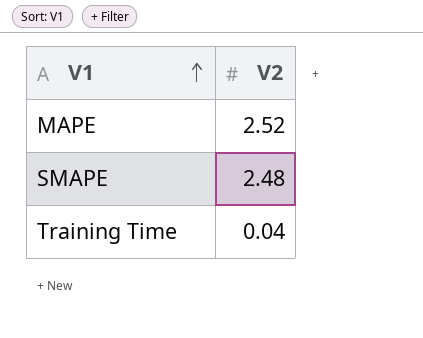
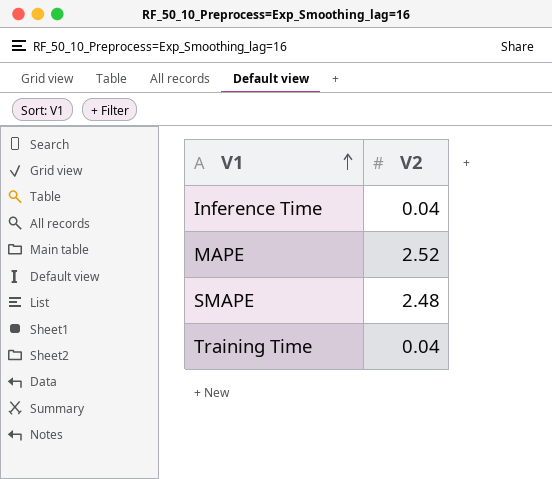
row Inference Time: none -> 0.04

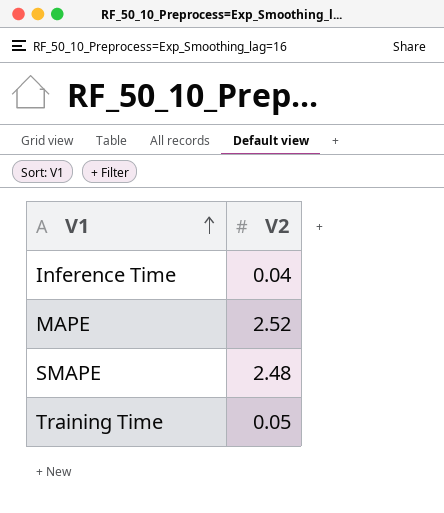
Training Time | V2: 0.04 -> 0.05

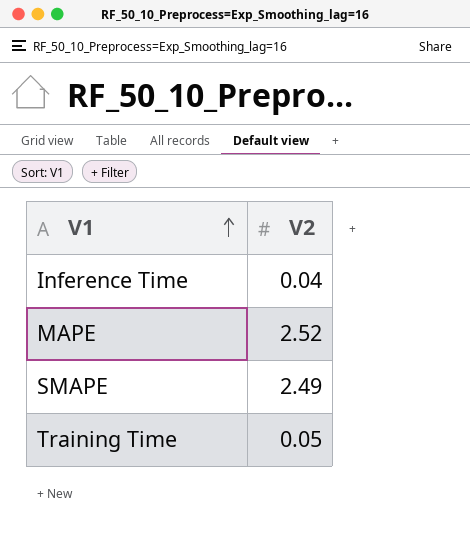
SMAPE | V2: 2.48 -> 2.49

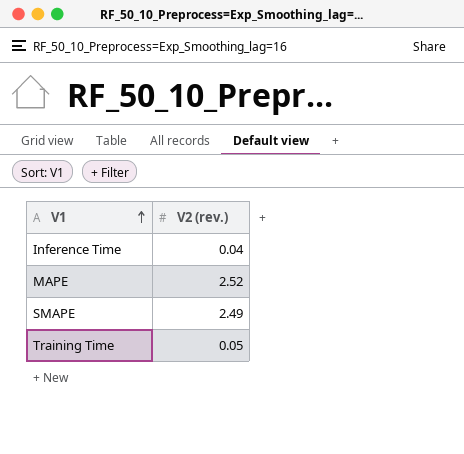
column name: V2 -> V2 (rev.)

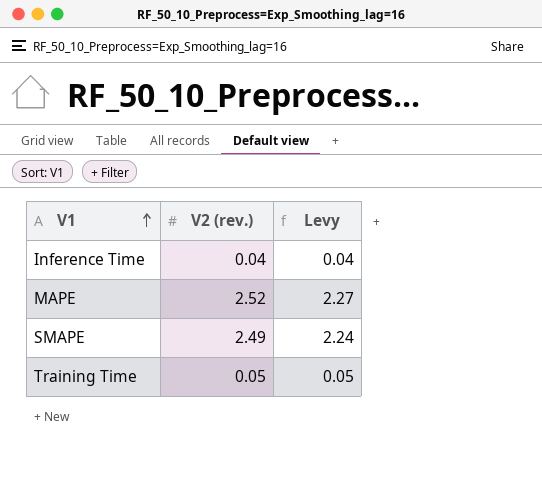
column Levy | formula: none -> [V2 (rev.)] * 0.9

